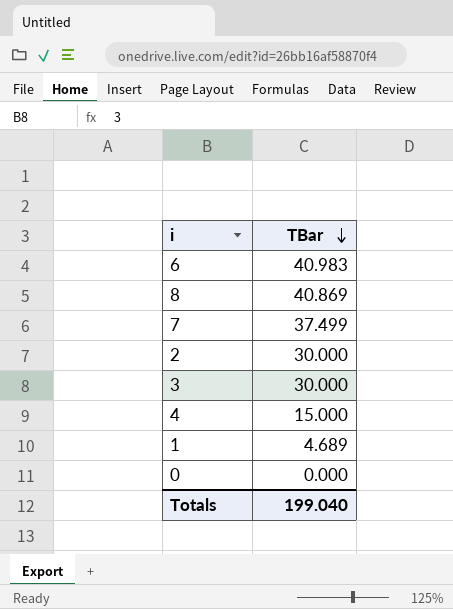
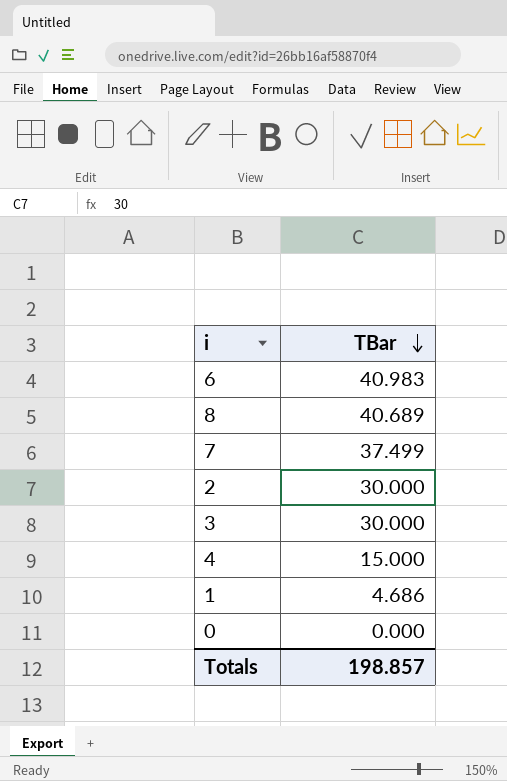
8 | TBar: 40.869 -> 40.689
1 | TBar: 4.689 -> 4.686
Totals | TBar: 199.040 -> 198.857

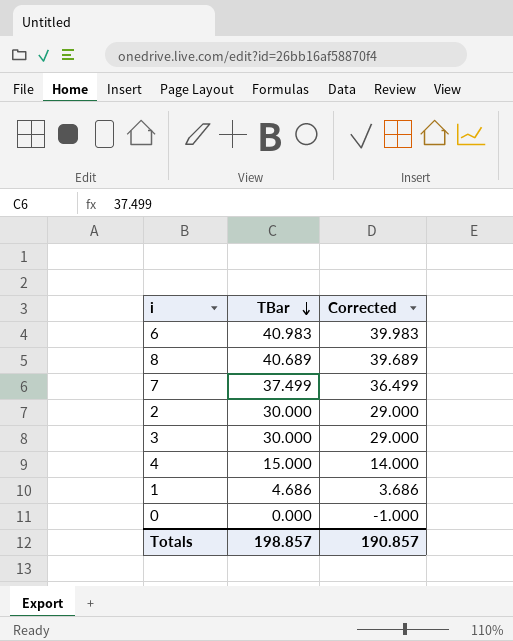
column Corrected | formula: none -> [TBar] - 1

